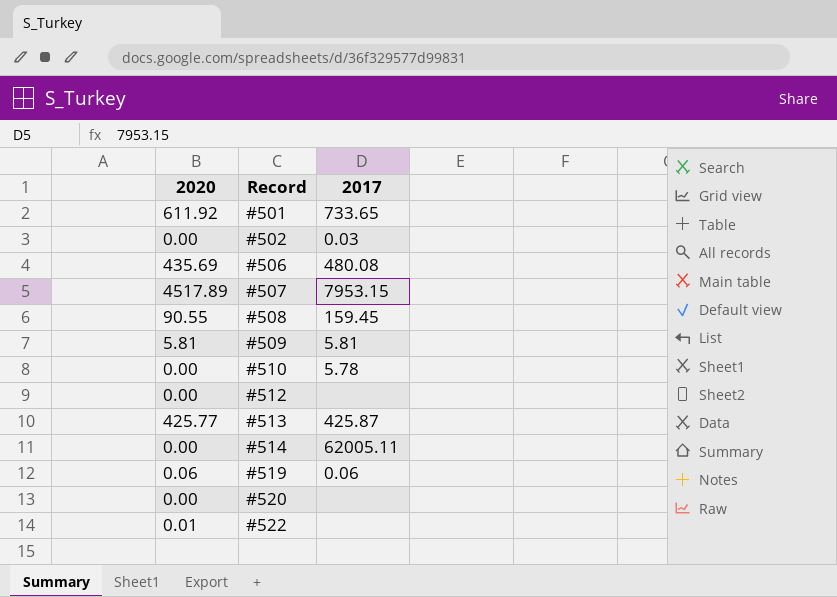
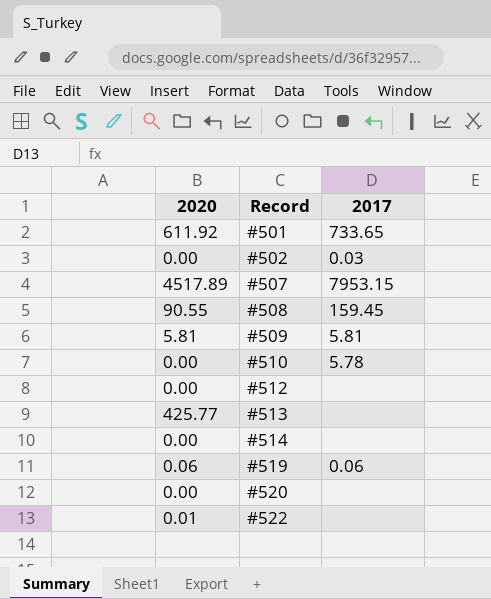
row #506: 435.69 | 480.08 -> none
#513 | 2017: 425.87 -> none
#514 | 2017: 62005.11 -> none

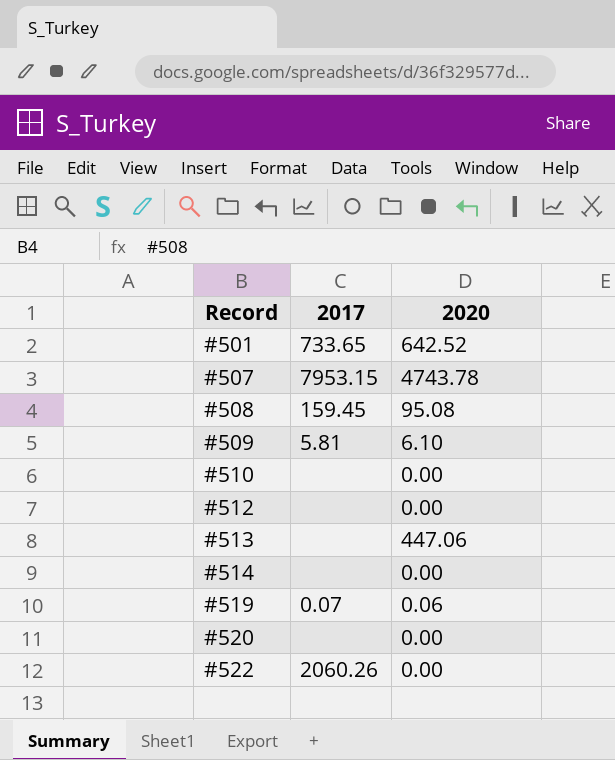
column 2020 | position: 1 -> 3
row #502: 0.00 | 0.03 -> none
#501 | 2020: 611.92 -> 642.52
#507 | 2020: 4517.89 -> 4743.78
#508 | 2020: 90.55 -> 95.08
#509 | 2020: 5.81 -> 6.10
#510 | 2017: 5.78 -> none
#513 | 2020: 425.77 -> 447.06
#519 | 2017: 0.06 -> 0.07
#522 | 2017: none -> 2060.26
#522 | 2020: 0.01 -> 0.00

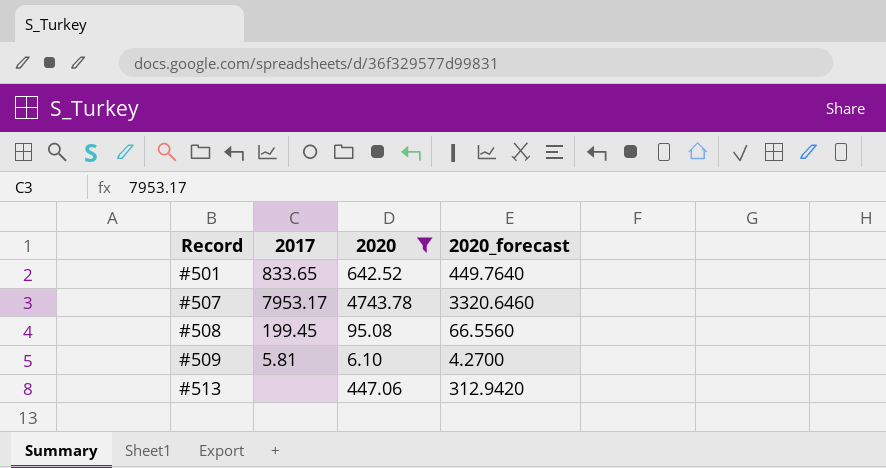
filter: none -> 2020 >= 6.10
column 2020_forecast | formula: none -> [2020] * 0.7
#501 | 2017: 733.65 -> 833.65
#507 | 2017: 7953.15 -> 7953.17
#508 | 2017: 159.45 -> 199.45

